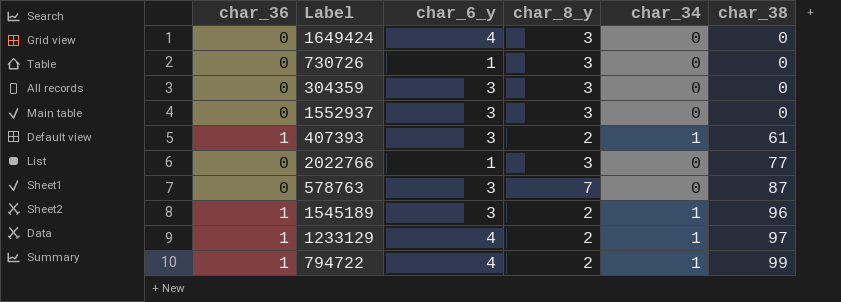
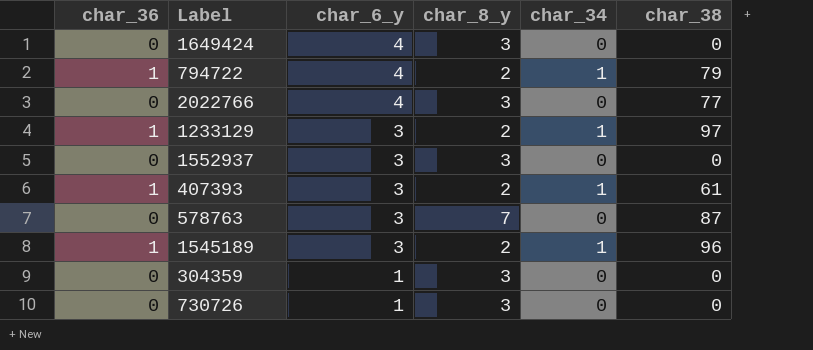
row order: char_38 ascending -> char_6_y descending
794722 | char_38: 99 -> 79
2022766 | char_6_y: 1 -> 4
1233129 | char_6_y: 4 -> 3
304359 | char_6_y: 3 -> 1

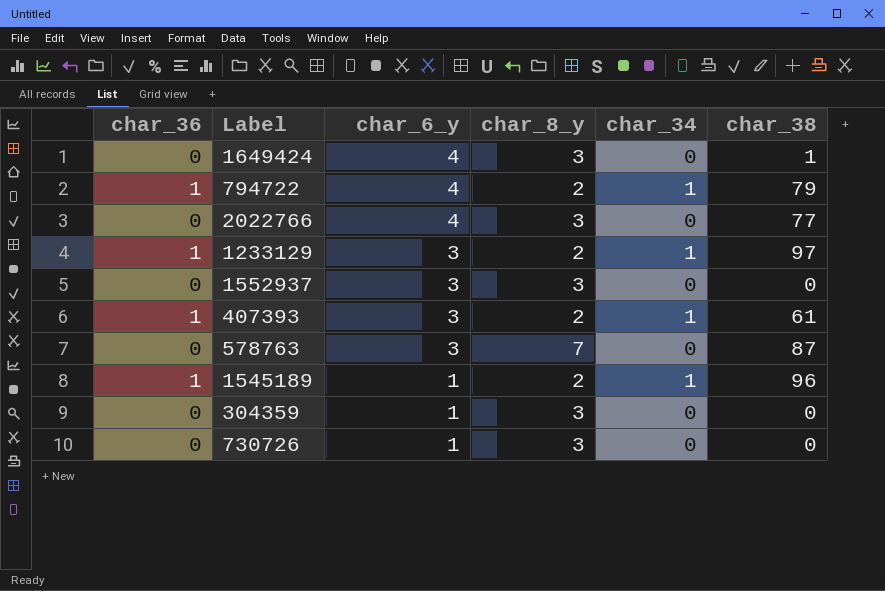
1649424 | char_38: 0 -> 1
1545189 | char_6_y: 3 -> 1

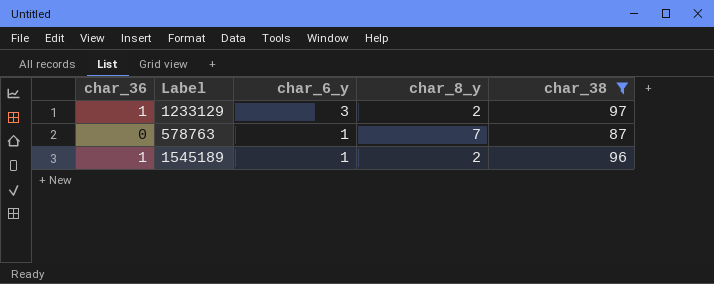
filter: none -> char_38 >= 87
column char_34 | position: 5 -> none
578763 | char_6_y: 3 -> 1

